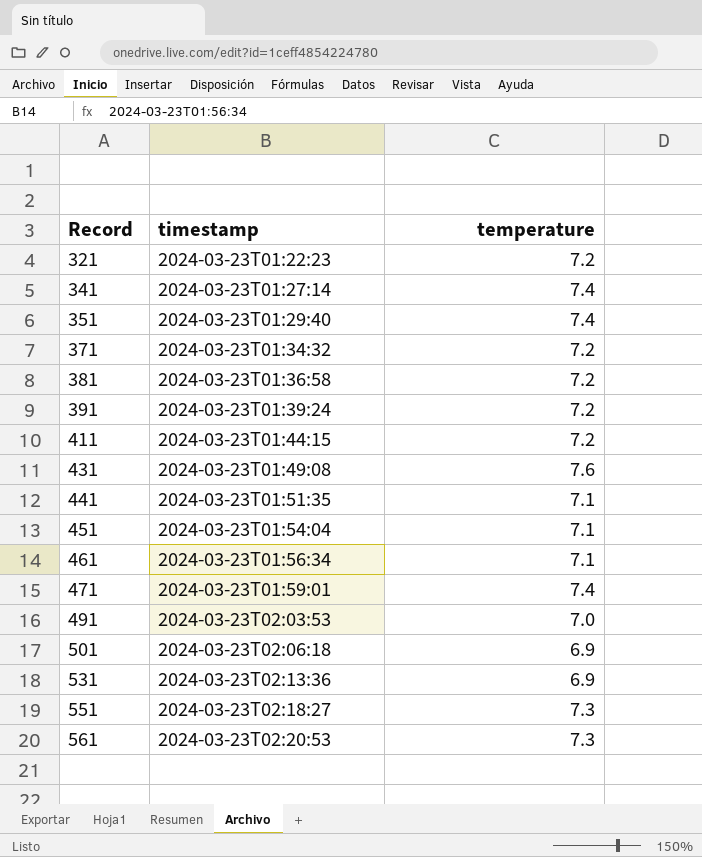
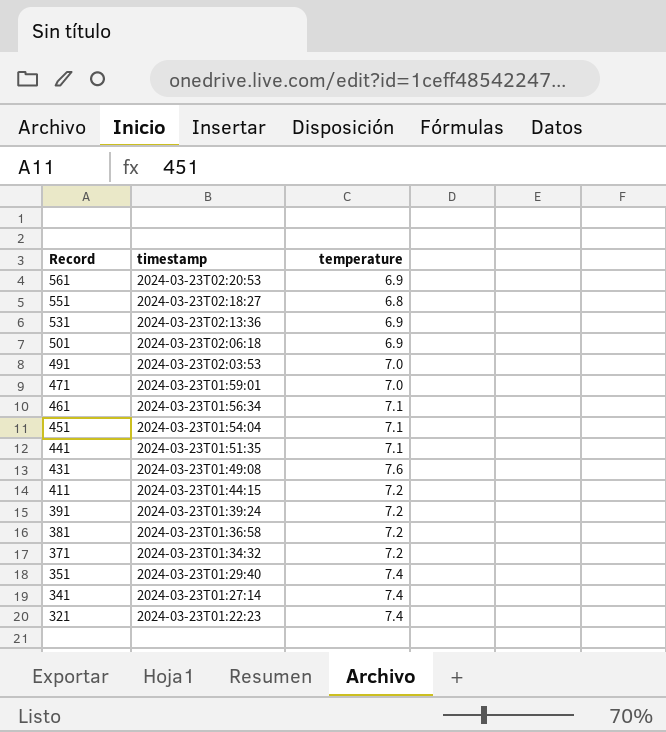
row order: Record ascending -> Record descending
561 | temperature: 7.3 -> 6.9
551 | temperature: 7.3 -> 6.8
471 | temperature: 7.4 -> 7.0
321 | temperature: 7.2 -> 7.4

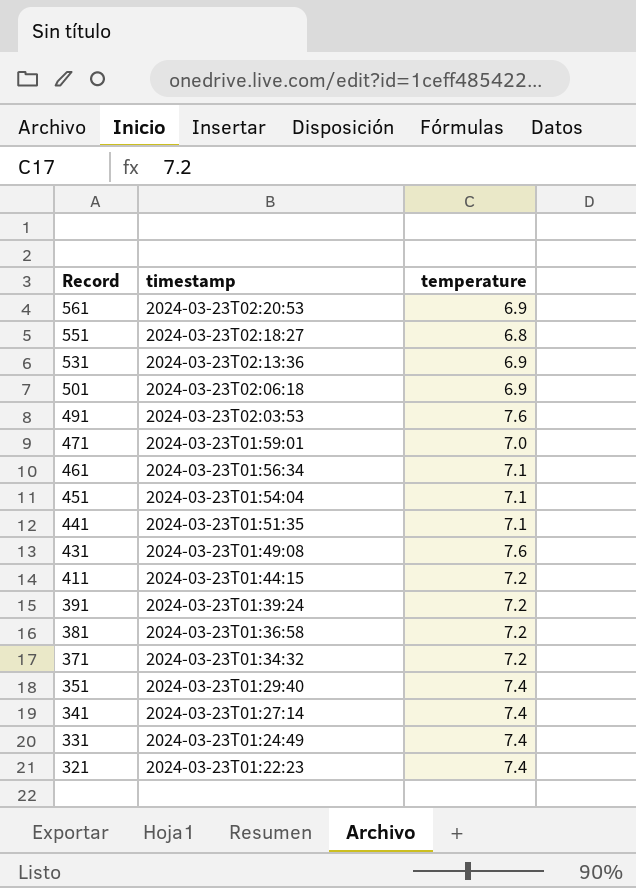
491 | temperature: 7.0 -> 7.6
row 331: none -> 2024-03-23T01:24:49 | 7.4

